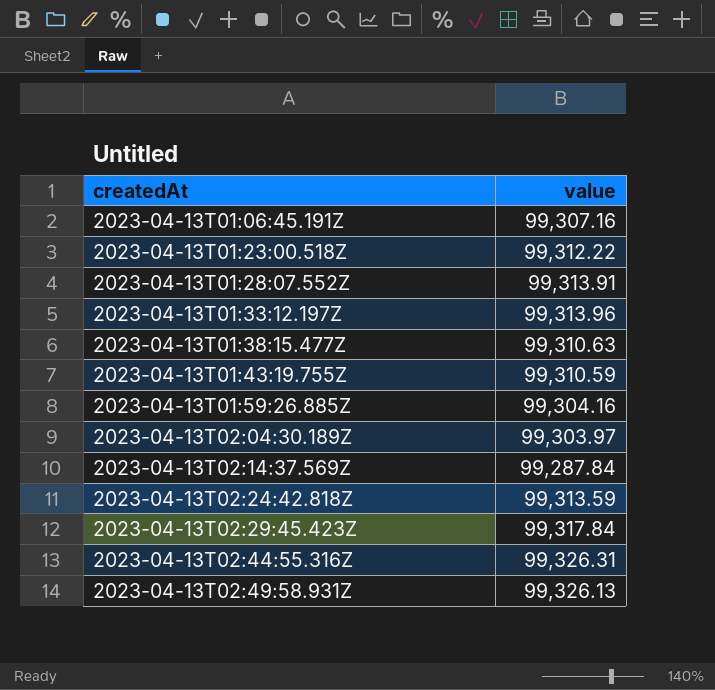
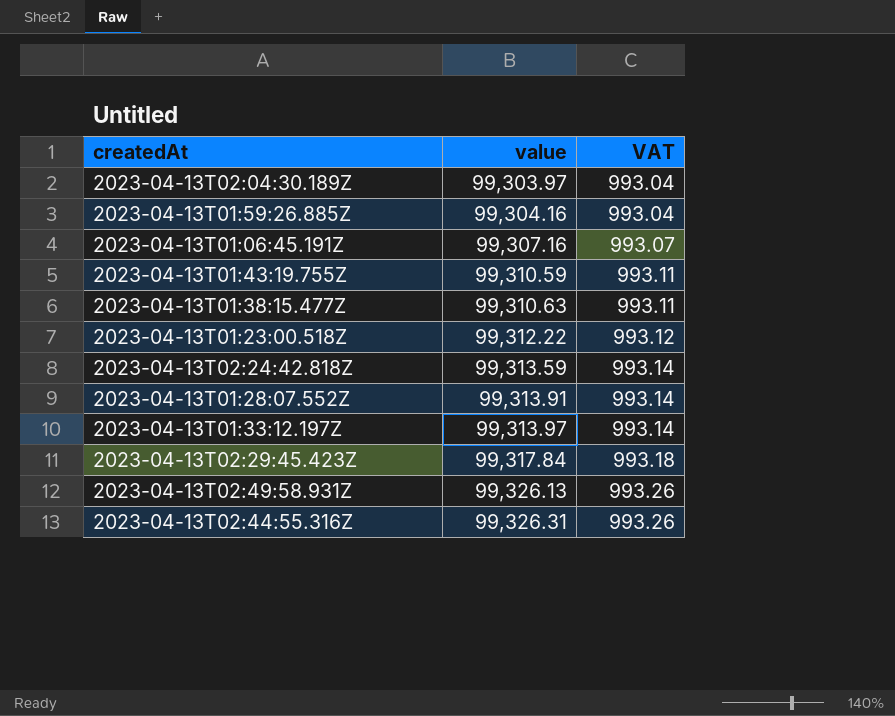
row order: createdAt ascending -> value ascending
column VAT | formula: none -> [value] * 0.01
row 2023-04-13T02:14:37.569Z: 99,287.84 -> none
2023-04-13T01:33:12.197Z | value: 99,313.96 -> 99,313.97

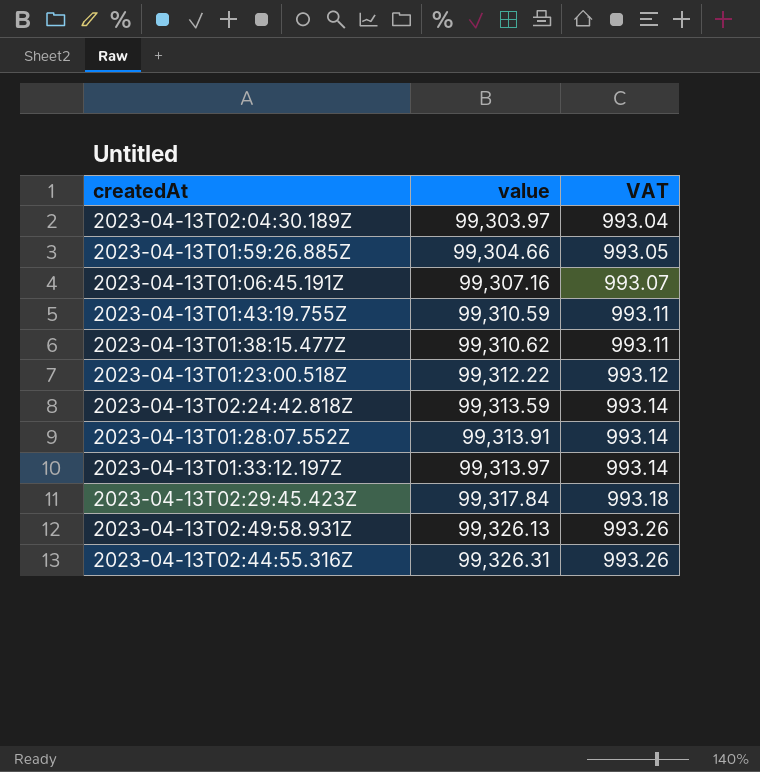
2023-04-13T01:59:26.885Z | value: 99,304.16 -> 99,304.66
2023-04-13T01:59:26.885Z | VAT: 993.04 -> 993.05
2023-04-13T01:38:15.477Z | value: 99,310.63 -> 99,310.62

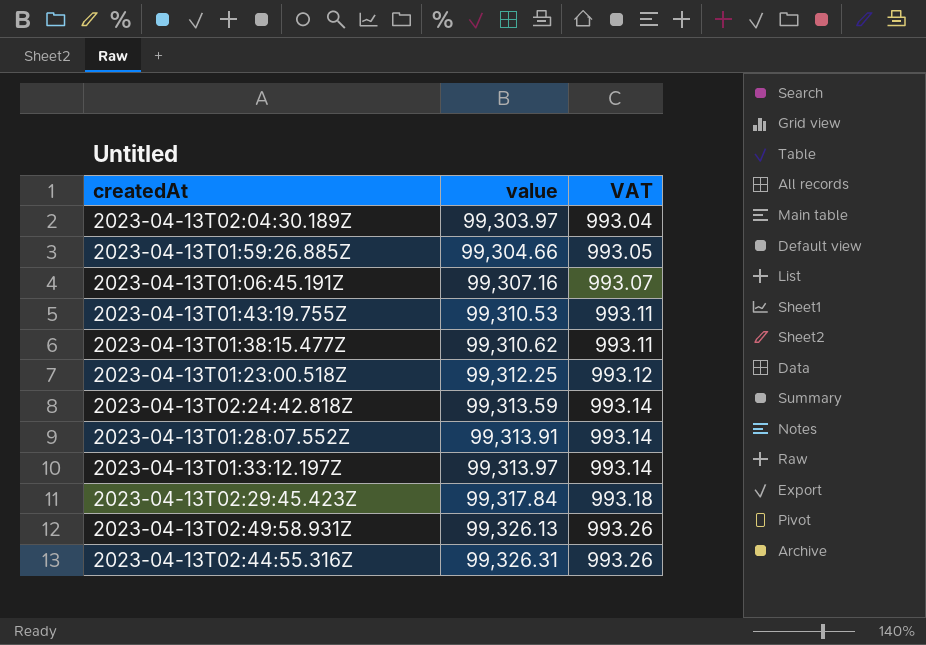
2023-04-13T01:43:19.755Z | value: 99,310.59 -> 99,310.53
2023-04-13T01:23:00.518Z | value: 99,312.22 -> 99,312.25

